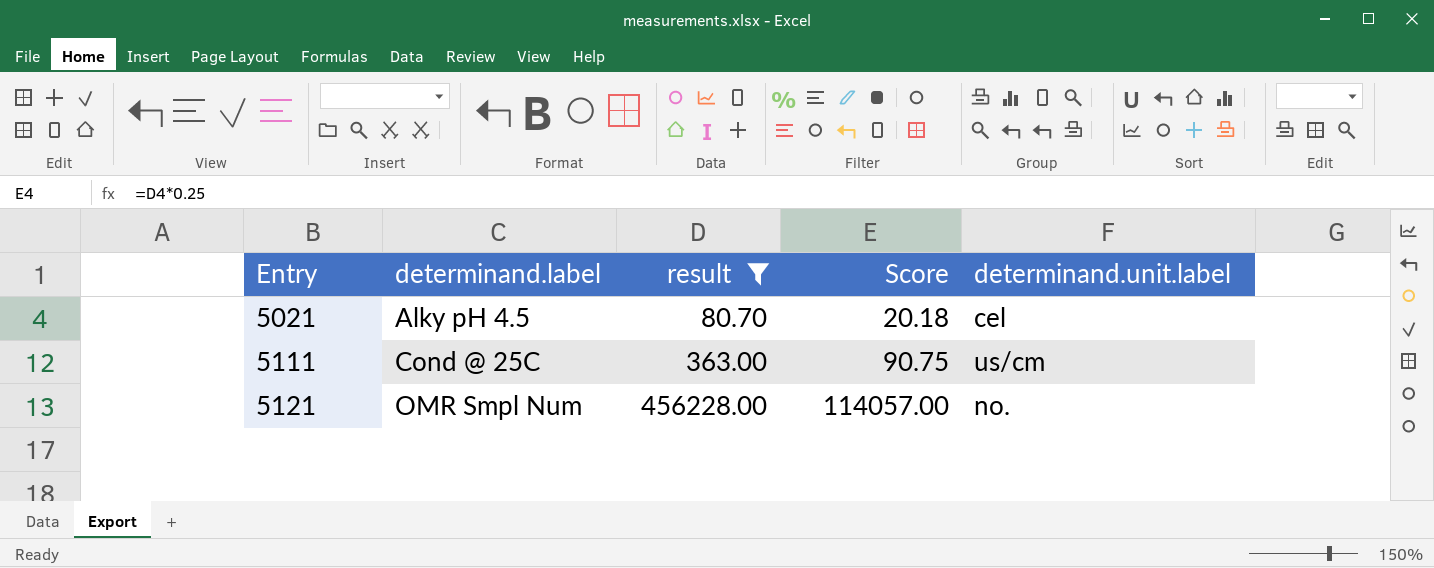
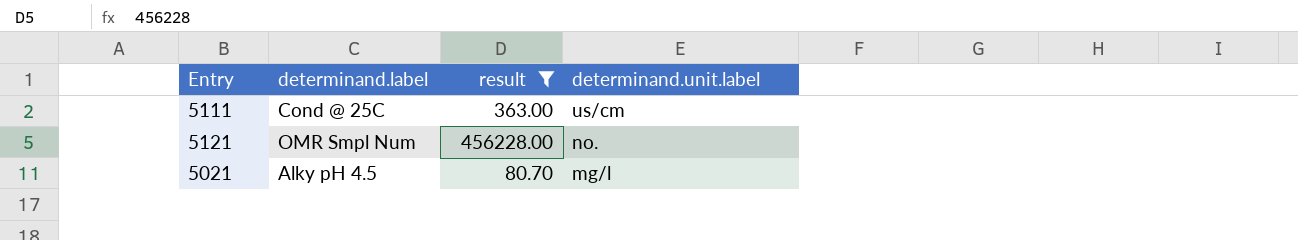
row order: Entry ascending -> determinand.unit.label descending
column Score | formula: [result] * 0.25 -> none
5021 | determinand.unit.label: cel -> mg/l

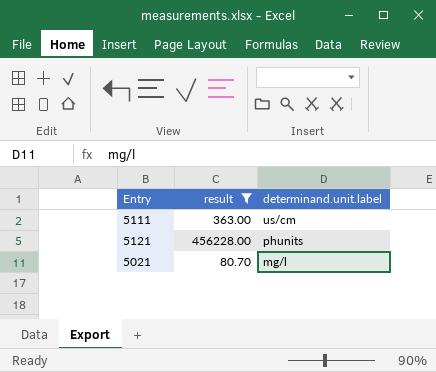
column determinand.label | position: 2 -> none
5121 | determinand.unit.label: no. -> phunits

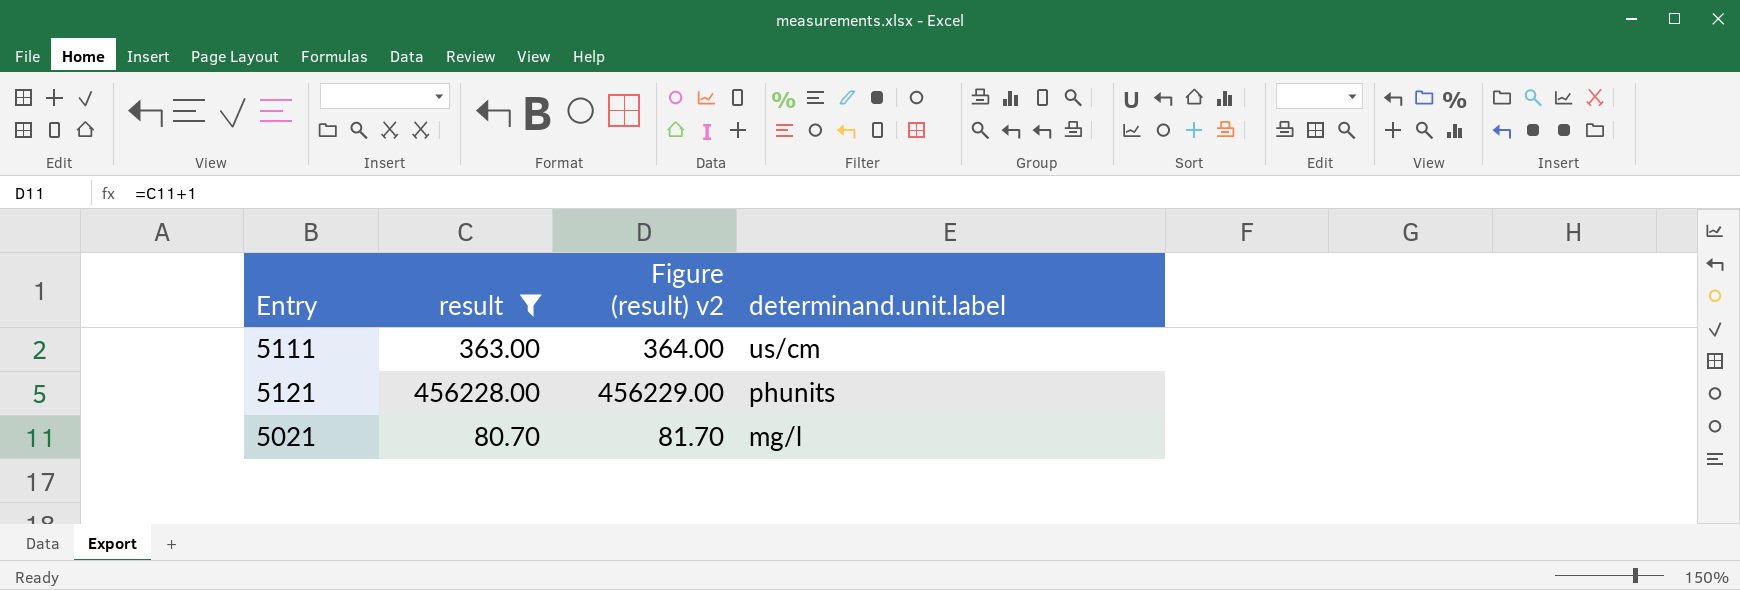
column Figure (result) v2 | formula: none -> [result] + 1

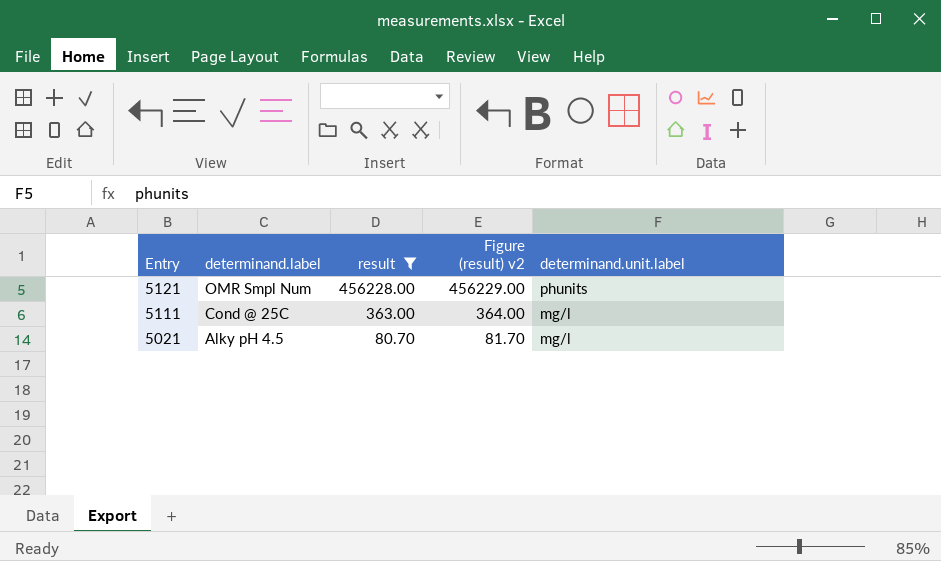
row order: determinand.unit.label descending -> Entry descending
column determinand.label | position: none -> 2
5111 | determinand.unit.label: us/cm -> mg/l

